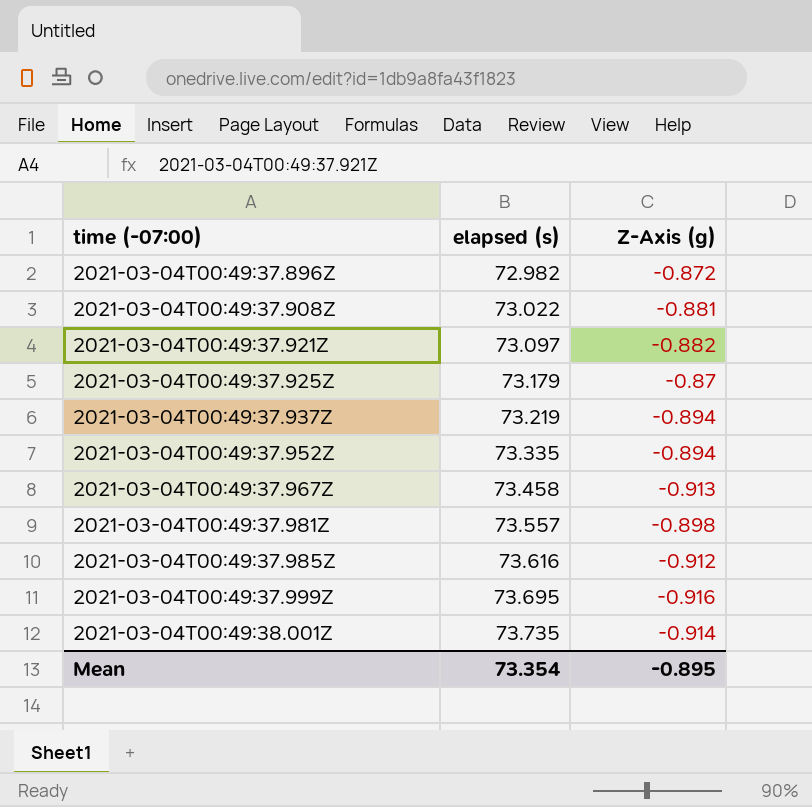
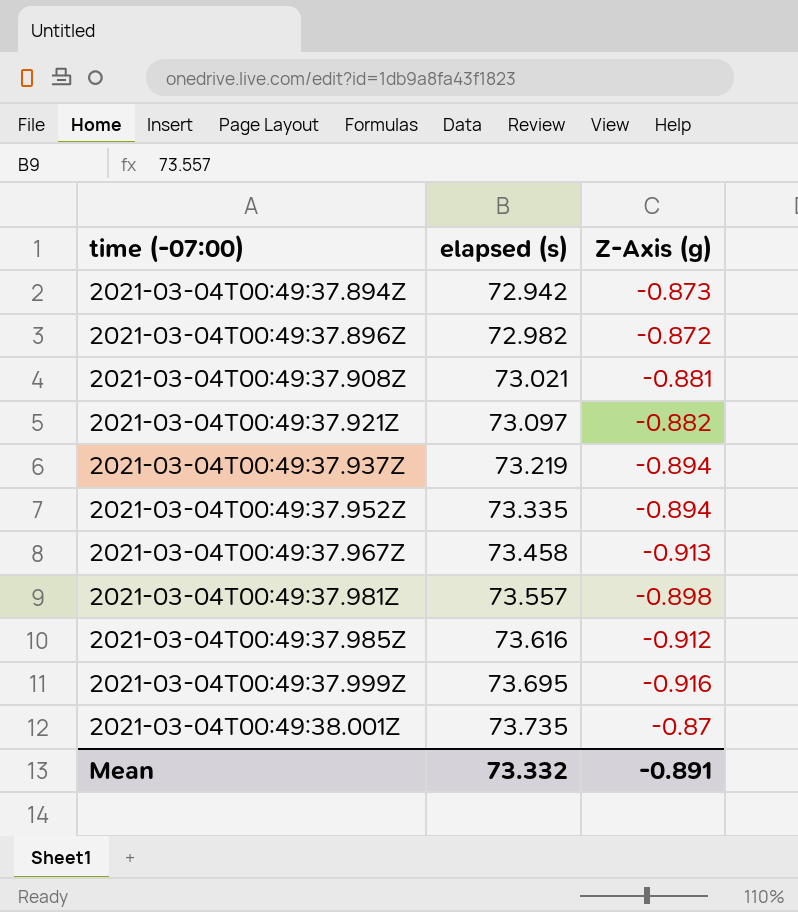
row 2021-03-04T00:49:37.925Z: 73.179 | -0.87 -> none
row 2021-03-04T00:49:37.894Z: none -> 72.942 | -0.873
2021-03-04T00:49:37.908Z | elapsed (s): 73.022 -> 73.021
2021-03-04T00:49:38.001Z | Z-Axis (g): -0.914 -> -0.87
Mean | elapsed (s): 73.354 -> 73.332
Mean | Z-Axis (g): -0.895 -> -0.891

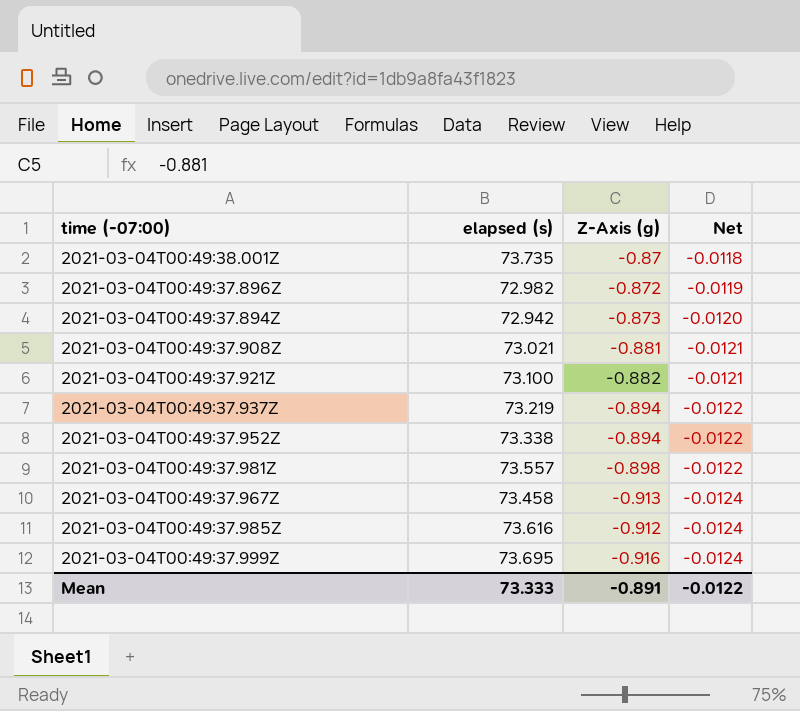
row order: time (-07:00) ascending -> Net descending
column Net | formula: none -> [Z-Axis (g)] / [elapsed (s)]
2021-03-04T00:49:37.921Z | elapsed (s): 73.097 -> 73.100
2021-03-04T00:49:37.952Z | elapsed (s): 73.335 -> 73.338
Mean | elapsed (s): 73.332 -> 73.333

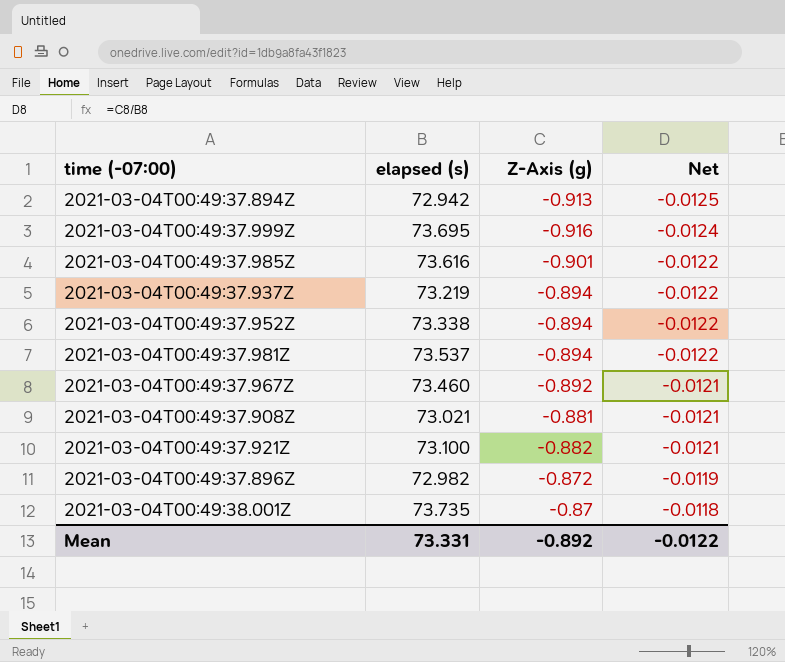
row order: Net descending -> Net ascending
2021-03-04T00:49:37.894Z | Z-Axis (g): -0.873 -> -0.913
2021-03-04T00:49:37.894Z | Net: -0.0120 -> -0.0125
2021-03-04T00:49:37.985Z | Z-Axis (g): -0.912 -> -0.901
2021-03-04T00:49:37.985Z | Net: -0.0124 -> -0.0122
2021-03-04T00:49:37.981Z | elapsed (s): 73.557 -> 73.537
2021-03-04T00:49:37.981Z | Z-Axis (g): -0.898 -> -0.894
2021-03-04T00:49:37.967Z | elapsed (s): 73.458 -> 73.460
2021-03-04T00:49:37.967Z | Z-Axis (g): -0.913 -> -0.892
2021-03-04T00:49:37.967Z | Net: -0.0124 -> -0.0121
Mean | elapsed (s): 73.333 -> 73.331
Mean | Z-Axis (g): -0.891 -> -0.892

